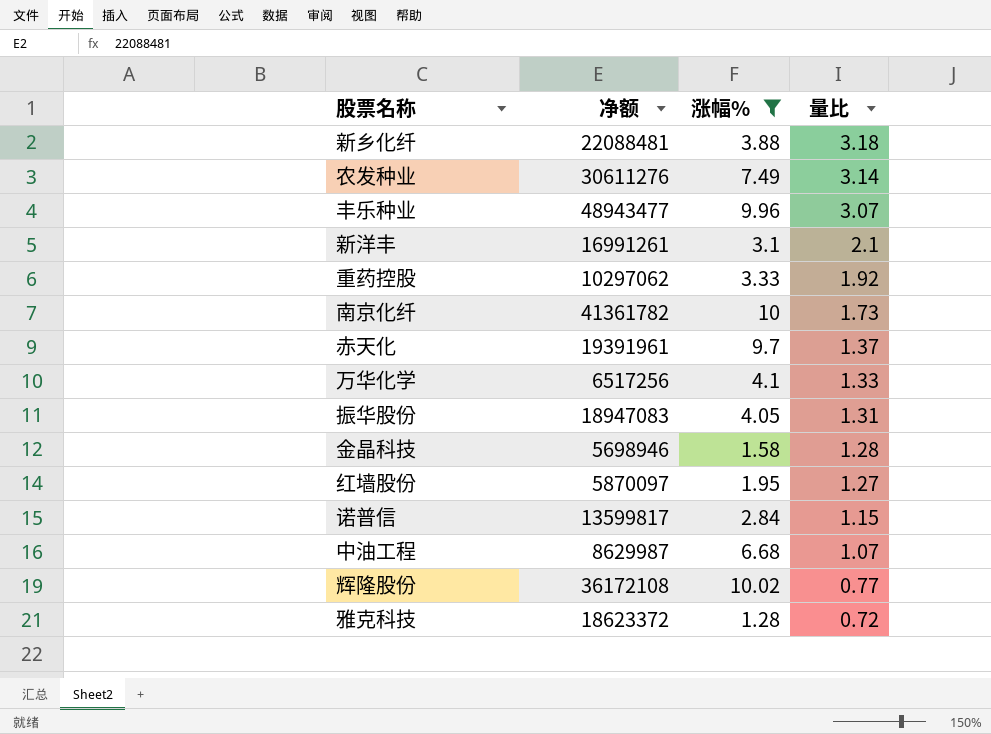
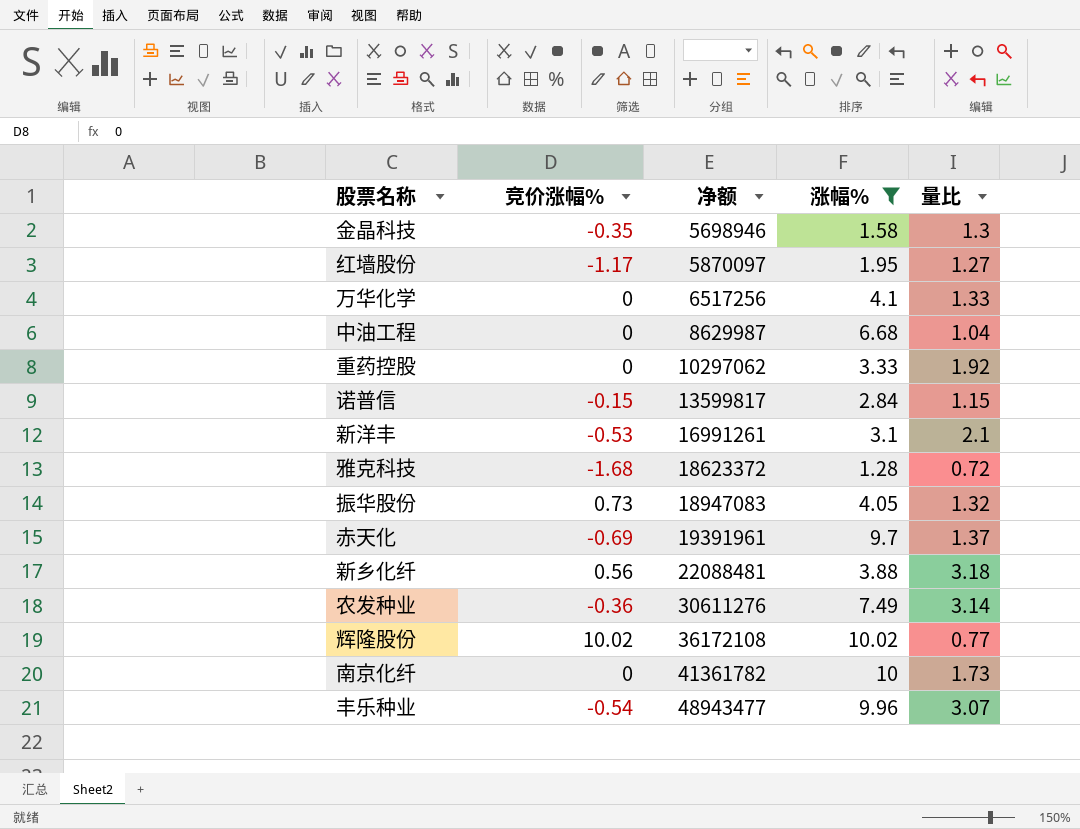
row order: 量比 descending -> 净额 ascending
column 竞价涨幅% | position: none -> 2
金晶科技 | 量比: 1.28 -> 1.3
中油工程 | 量比: 1.07 -> 1.04
振华股份 | 量比: 1.31 -> 1.32

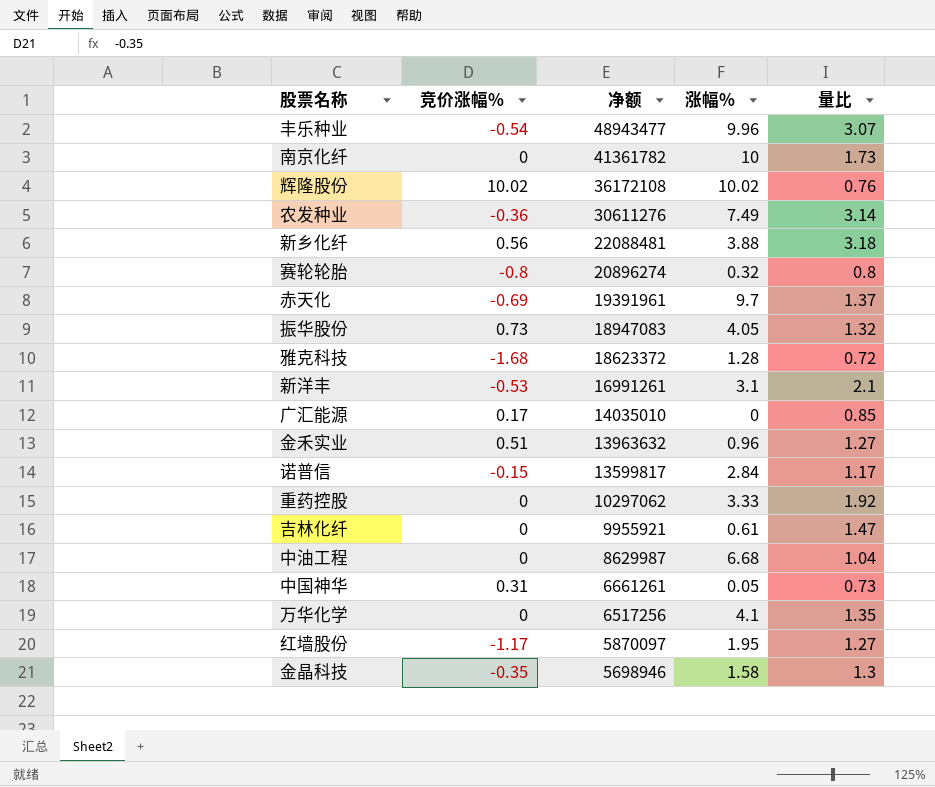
filter: 涨幅% >= 1.28 -> none
row order: 净额 ascending -> 净额 descending
辉隆股份 | 量比: 0.77 -> 0.76
诺普信 | 量比: 1.15 -> 1.17
万华化学 | 量比: 1.33 -> 1.35

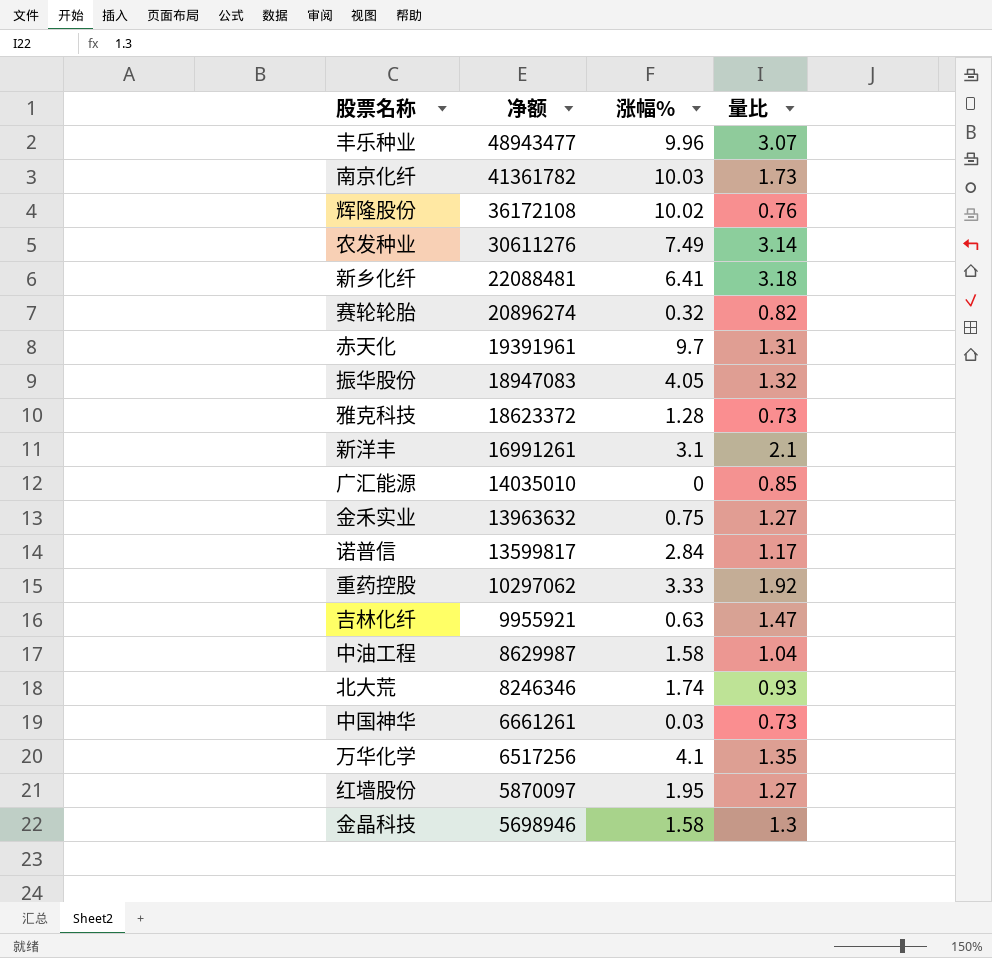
column 竞价涨幅% | position: 2 -> none
南京化纤 | 涨幅%: 10 -> 10.03
新乡化纤 | 涨幅%: 3.88 -> 6.41
赛轮轮胎 | 量比: 0.8 -> 0.82
赤天化 | 量比: 1.37 -> 1.31
雅克科技 | 量比: 0.72 -> 0.73
金禾实业 | 涨幅%: 0.96 -> 0.75
吉林化纤 | 涨幅%: 0.61 -> 0.63
中油工程 | 涨幅%: 6.68 -> 1.58
row 北大荒: none -> 8246346 | 1.74 | 0.93
中国神华 | 涨幅%: 0.05 -> 0.03

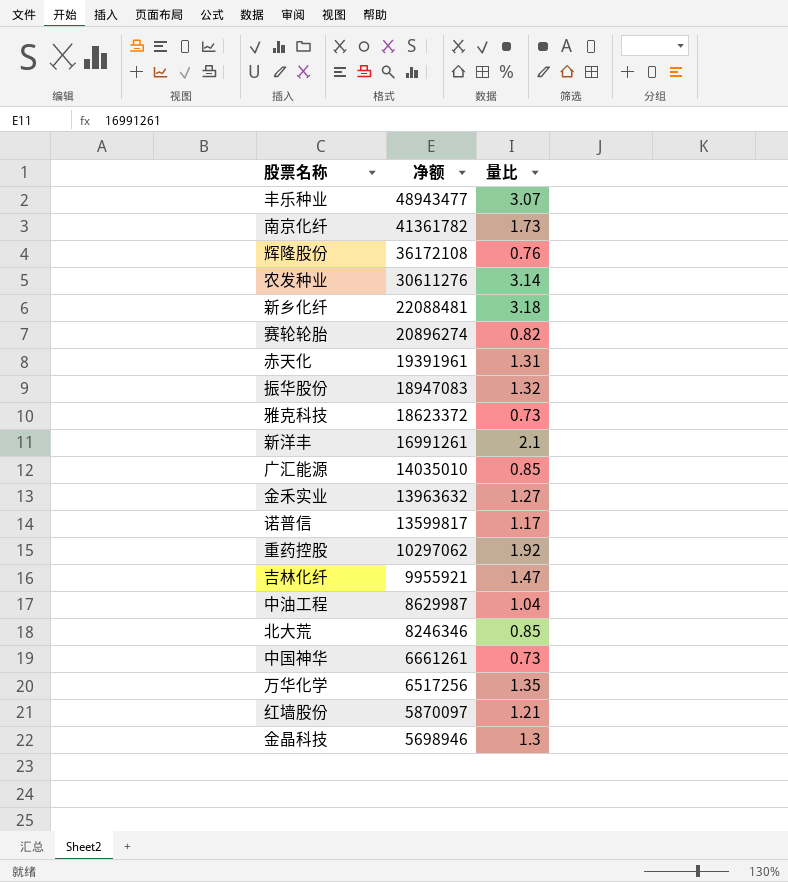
column 涨幅% | position: 3 -> none
北大荒 | 量比: 0.93 -> 0.85
红墙股份 | 量比: 1.27 -> 1.21

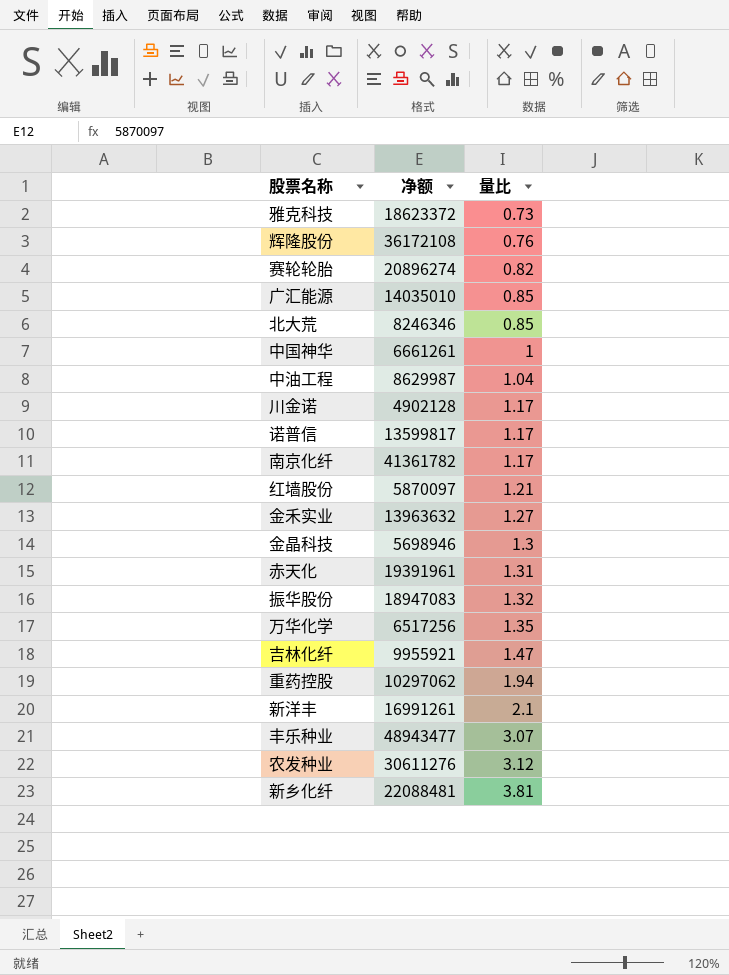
row order: 净额 descending -> 量比 ascending
中国神华 | 量比: 0.73 -> 1
row 川金诺: none -> 4902128 | 1.17
南京化纤 | 量比: 1.73 -> 1.17
重药控股 | 量比: 1.92 -> 1.94
农发种业 | 量比: 3.14 -> 3.12
新乡化纤 | 量比: 3.18 -> 3.81

